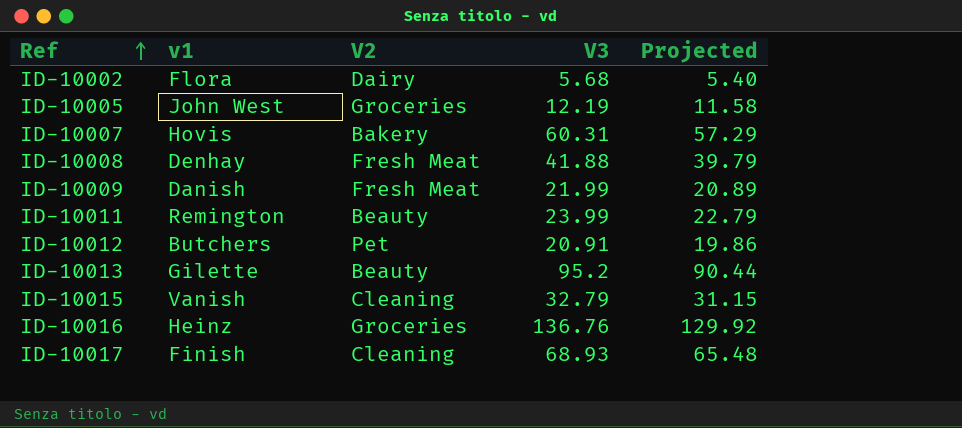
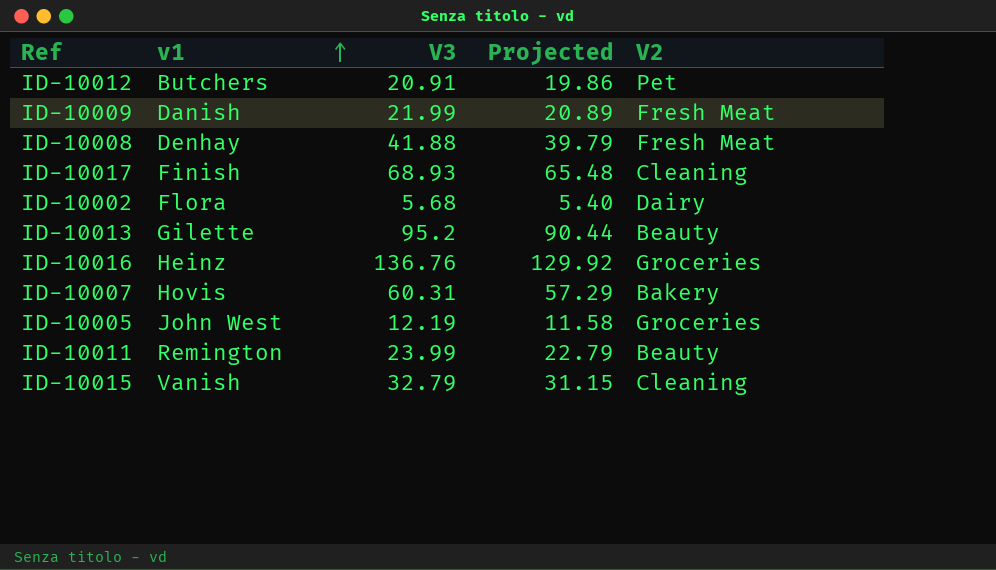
row order: Ref ascending -> v1 ascending
column V2 | position: 3 -> 5

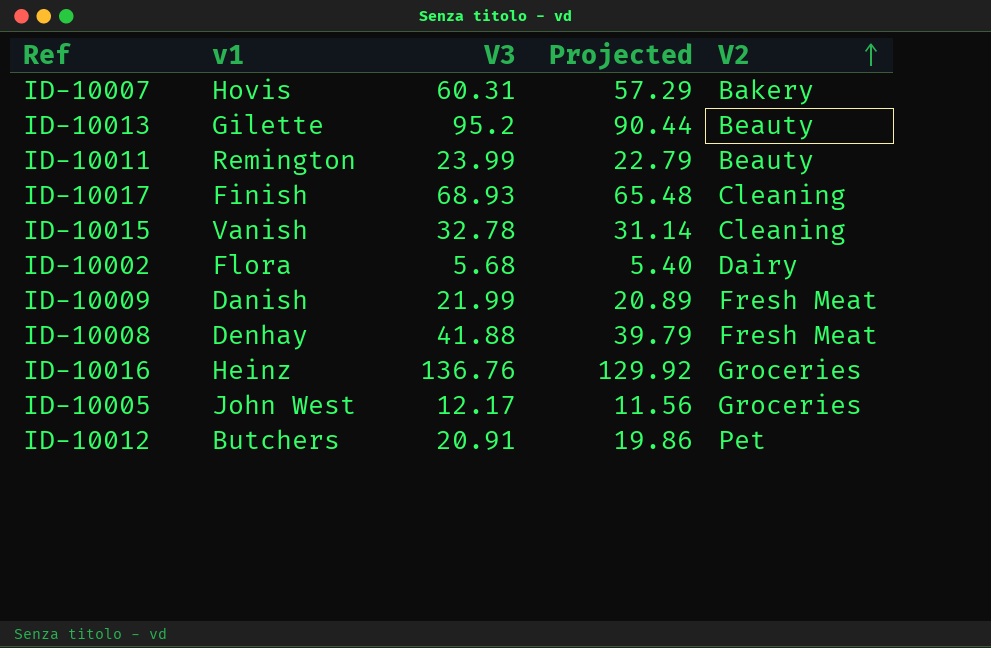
row order: v1 ascending -> V2 ascending
ID-10015 | V3: 32.79 -> 32.78
ID-10015 | Projected: 31.15 -> 31.14
ID-10005 | V3: 12.19 -> 12.17
ID-10005 | Projected: 11.58 -> 11.56

